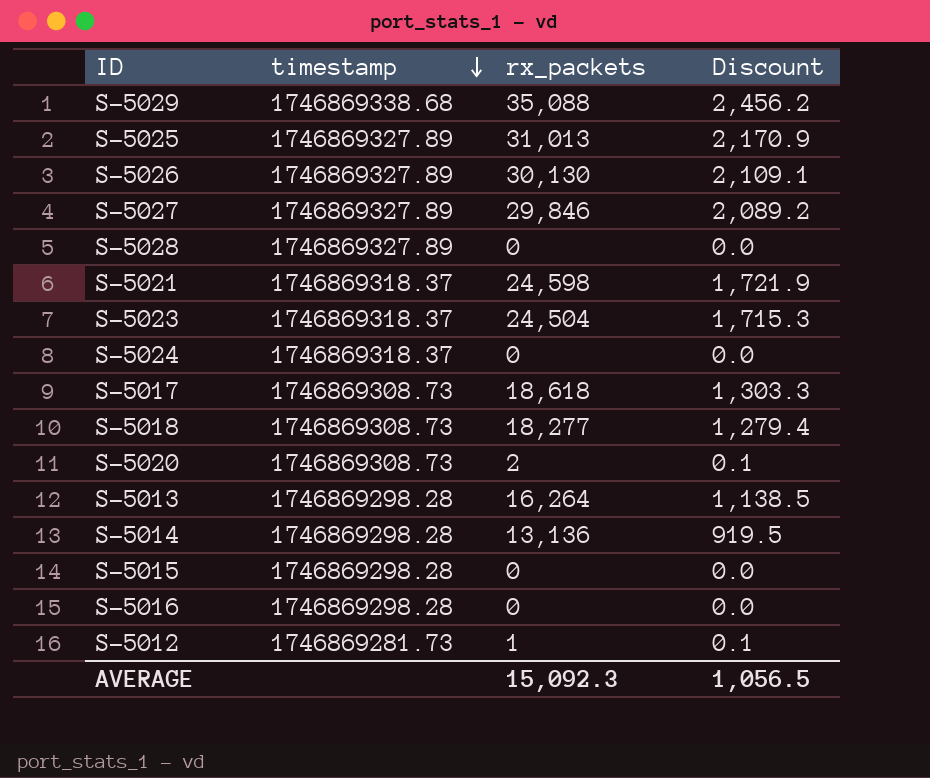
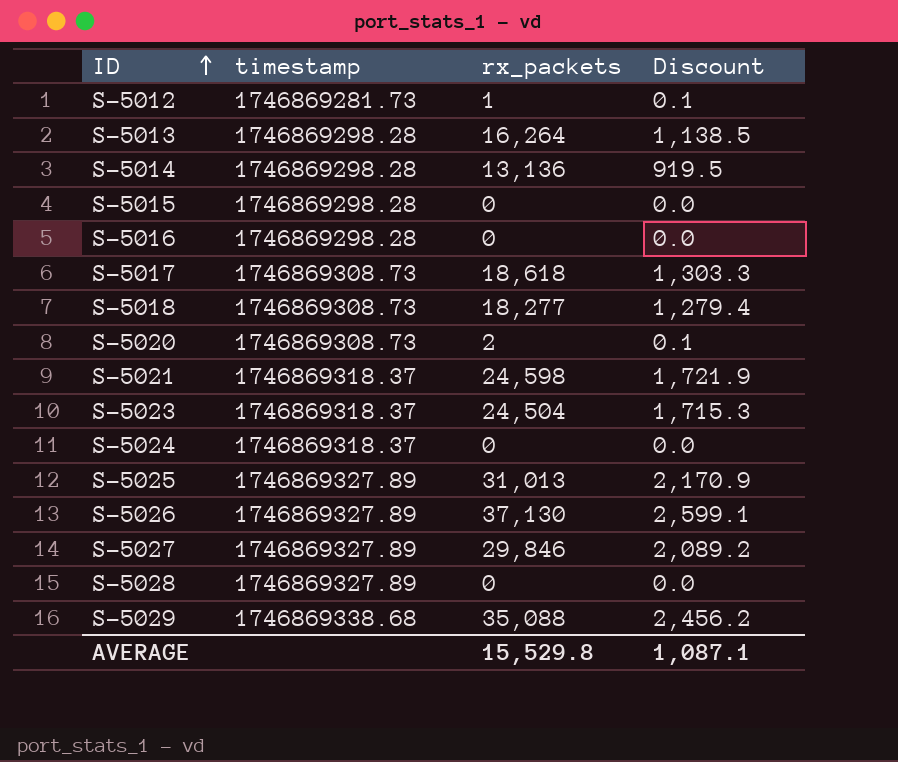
row order: timestamp descending -> ID ascending
S-5026 | rx_packets: 30,130 -> 37,130
S-5026 | Discount: 2,109.1 -> 2,599.1
AVERAGE | rx_packets: 15,092.3 -> 15,529.8
AVERAGE | Discount: 1,056.5 -> 1,087.1

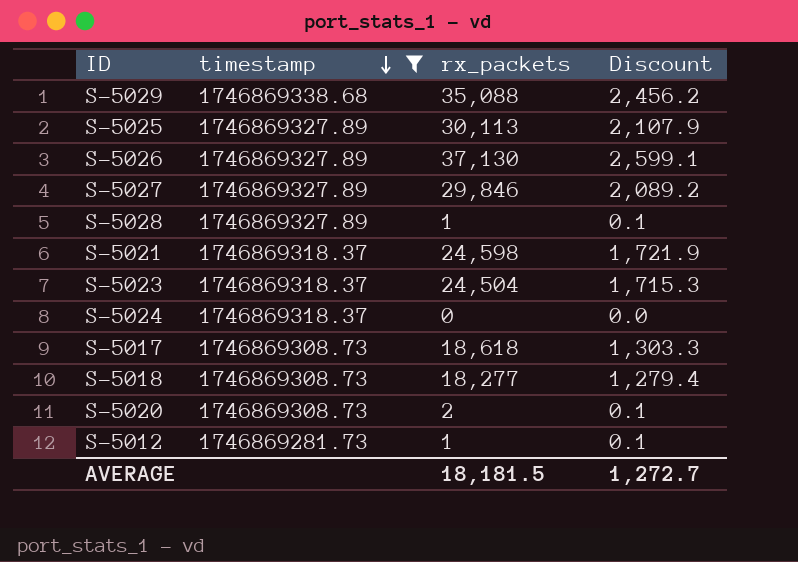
filter: none -> timestamp != 1746869298.28
row order: ID ascending -> timestamp descending
S-5025 | rx_packets: 31,013 -> 30,113
S-5025 | Discount: 2,170.9 -> 2,107.9
S-5028 | rx_packets: 0 -> 1
S-5028 | Discount: 0.0 -> 0.1
AVERAGE | rx_packets: 15,529.8 -> 18,181.5
AVERAGE | Discount: 1,087.1 -> 1,272.7

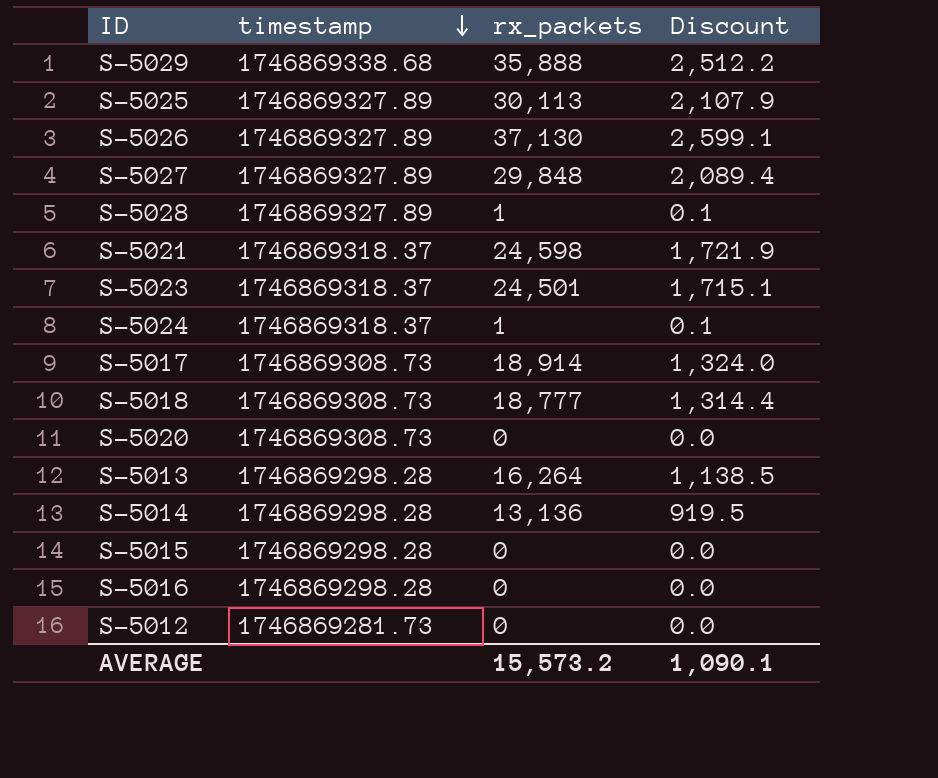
filter: timestamp != 1746869298.28 -> none
S-5029 | rx_packets: 35,088 -> 35,888
S-5029 | Discount: 2,456.2 -> 2,512.2
S-5027 | rx_packets: 29,846 -> 29,848
S-5027 | Discount: 2,089.2 -> 2,089.4
S-5023 | rx_packets: 24,504 -> 24,501
S-5023 | Discount: 1,715.3 -> 1,715.1
S-5024 | rx_packets: 0 -> 1
S-5024 | Discount: 0.0 -> 0.1
S-5017 | rx_packets: 18,618 -> 18,914
S-5017 | Discount: 1,303.3 -> 1,324.0
S-5018 | rx_packets: 18,277 -> 18,777
S-5018 | Discount: 1,279.4 -> 1,314.4
S-5020 | rx_packets: 2 -> 0
S-5020 | Discount: 0.1 -> 0.0
S-5012 | rx_packets: 1 -> 0
S-5012 | Discount: 0.1 -> 0.0
AVERAGE | rx_packets: 18,181.5 -> 15,573.2
AVERAGE | Discount: 1,272.7 -> 1,090.1

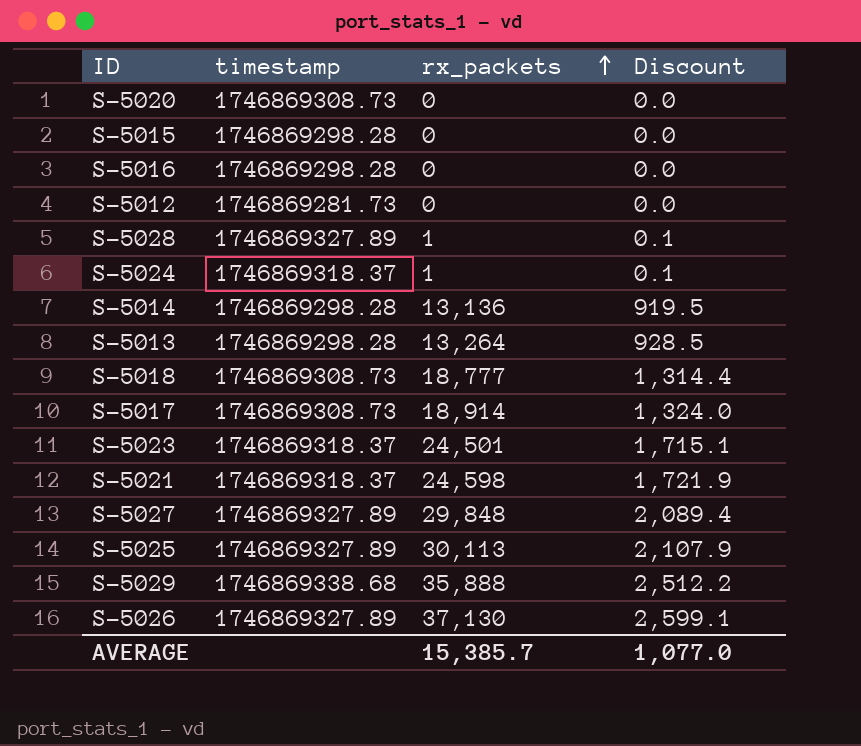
row order: timestamp descending -> rx_packets ascending
S-5013 | rx_packets: 16,264 -> 13,264
S-5013 | Discount: 1,138.5 -> 928.5
AVERAGE | rx_packets: 15,573.2 -> 15,385.7
AVERAGE | Discount: 1,090.1 -> 1,077.0

